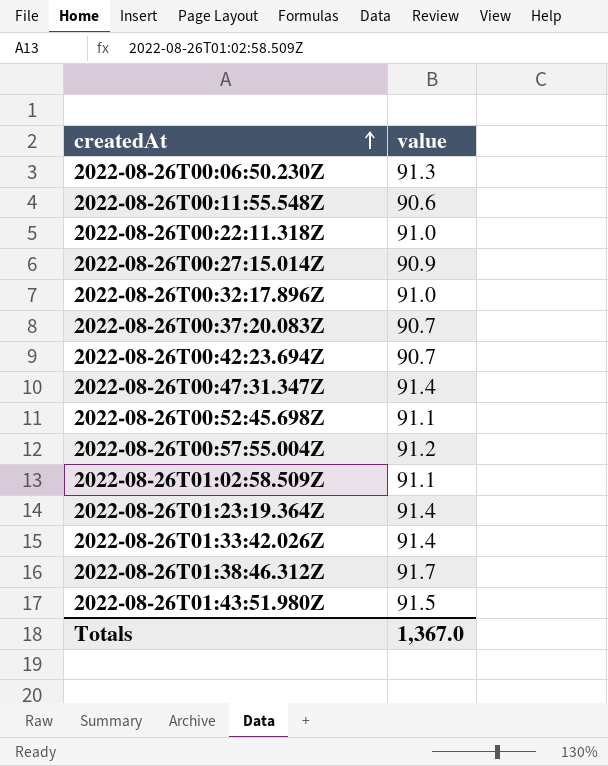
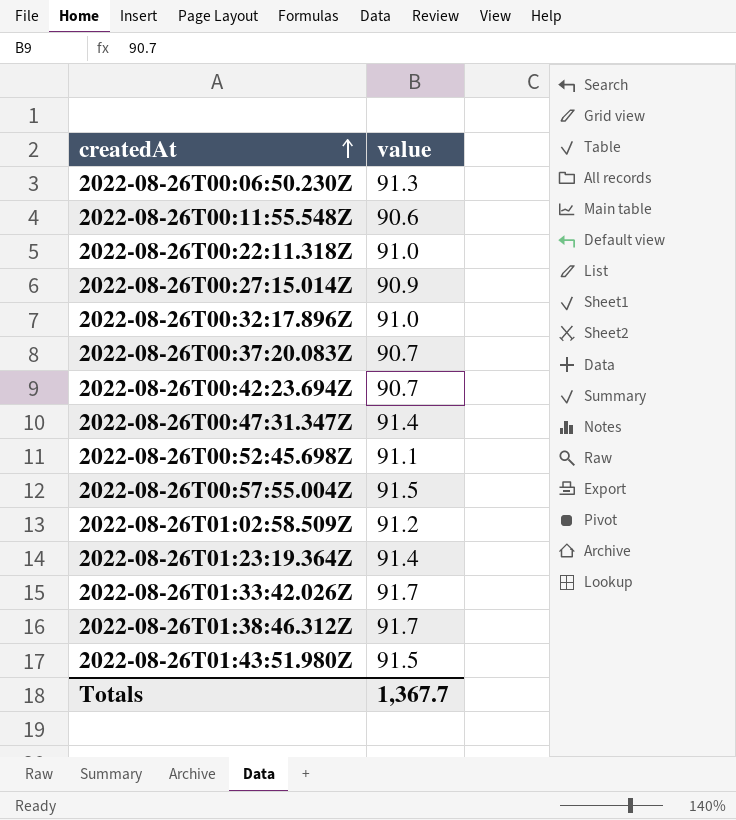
2022-08-26T00:57:55.004Z | value: 91.2 -> 91.5
2022-08-26T01:02:58.509Z | value: 91.1 -> 91.2
2022-08-26T01:33:42.026Z | value: 91.4 -> 91.7
Totals | value: 1,367.0 -> 1,367.7

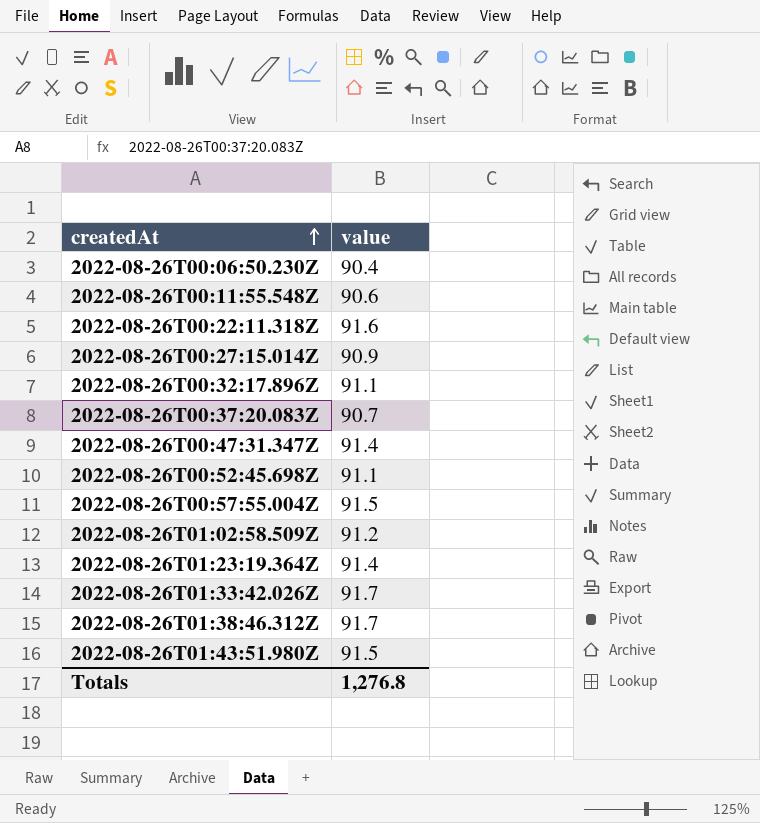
row 2022-08-26T00:42:23.694Z: 90.7 -> none
2022-08-26T00:06:50.230Z | value: 91.3 -> 90.4
2022-08-26T00:22:11.318Z | value: 91.0 -> 91.6
2022-08-26T00:32:17.896Z | value: 91.0 -> 91.1
Totals | value: 1,367.7 -> 1,276.8

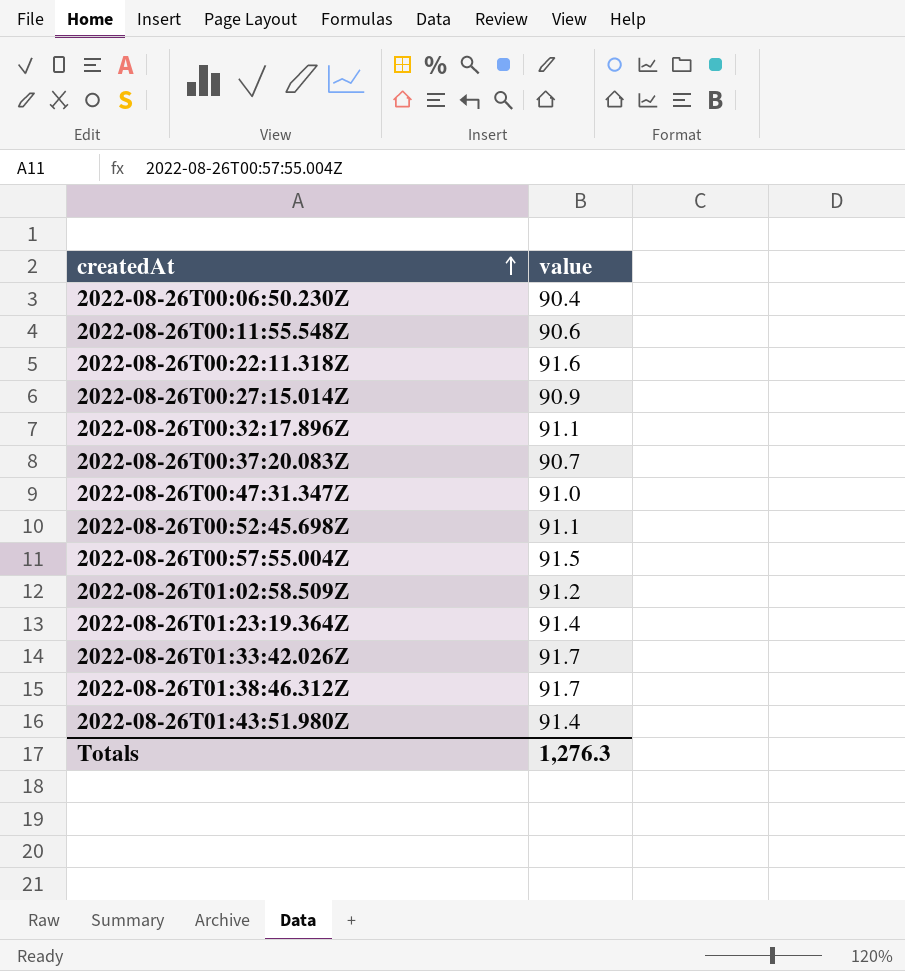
2022-08-26T00:47:31.347Z | value: 91.4 -> 91.0
2022-08-26T01:43:51.980Z | value: 91.5 -> 91.4
Totals | value: 1,276.8 -> 1,276.3

